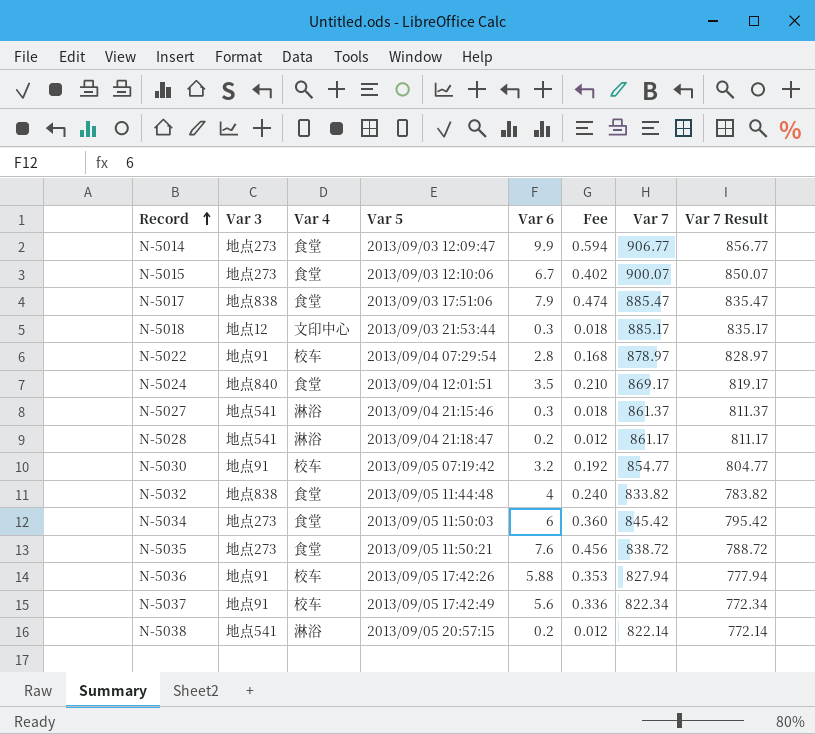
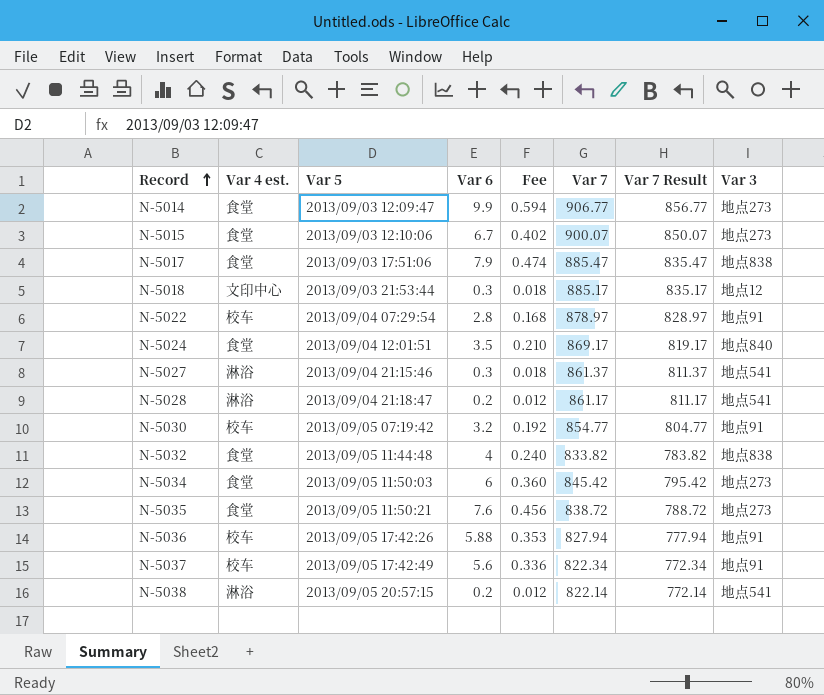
column name: Var 4 -> Var 4 est.
column Var 3 | position: 2 -> 8

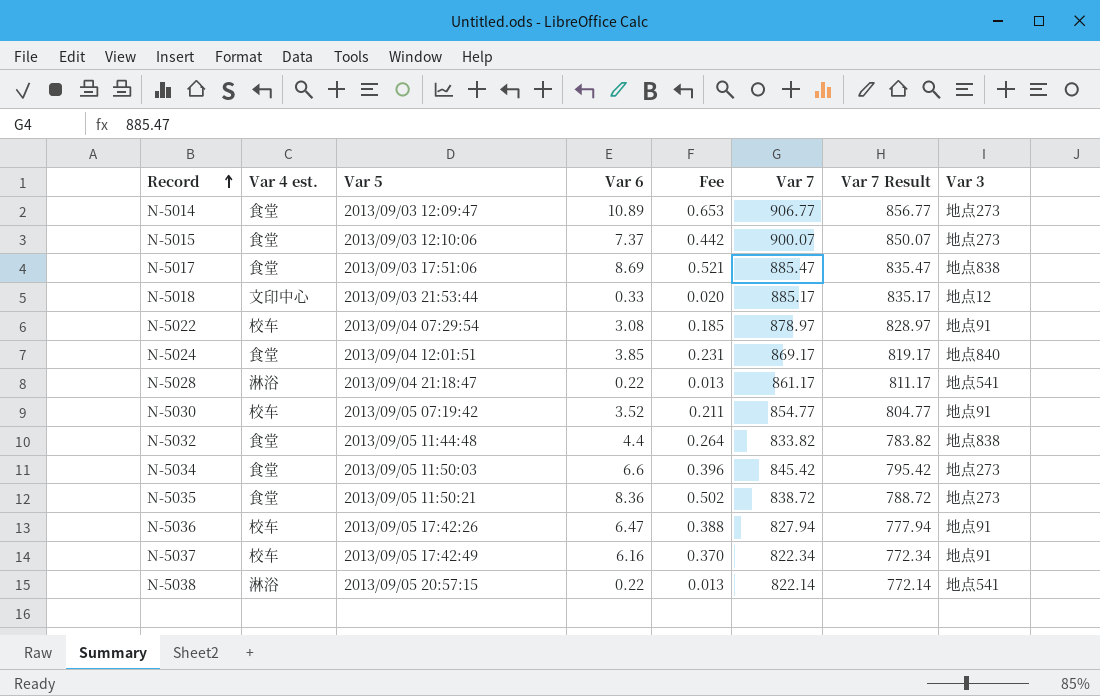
row N-5027: 淋浴 | 2013/09/04 21:15:46 | 0.3 | 0.018 | 861.37 | 811.37 | 地点541 -> none
N-5014 | Var 6: 9.9 -> 10.89
N-5014 | Fee: 0.594 -> 0.653
N-5015 | Var 6: 6.7 -> 7.37
N-5015 | Fee: 0.402 -> 0.442
N-5017 | Var 6: 7.9 -> 8.69
N-5017 | Fee: 0.474 -> 0.521
N-5018 | Var 6: 0.3 -> 0.33
N-5018 | Fee: 0.018 -> 0.020
N-5022 | Var 6: 2.8 -> 3.08
N-5022 | Fee: 0.168 -> 0.185
N-5024 | Var 6: 3.5 -> 3.85
N-5024 | Fee: 0.210 -> 0.231
N-5028 | Var 6: 0.2 -> 0.22
N-5028 | Fee: 0.012 -> 0.013
N-5030 | Var 6: 3.2 -> 3.52
N-5030 | Fee: 0.192 -> 0.211
N-5032 | Var 6: 4 -> 4.4
N-5032 | Fee: 0.240 -> 0.264
N-5034 | Var 6: 6 -> 6.6
N-5034 | Fee: 0.360 -> 0.396
N-5035 | Var 6: 7.6 -> 8.36
N-5035 | Fee: 0.456 -> 0.502
N-5036 | Var 6: 5.88 -> 6.47
N-5036 | Fee: 0.353 -> 0.388
N-5037 | Var 6: 5.6 -> 6.16
N-5037 | Fee: 0.336 -> 0.370
N-5038 | Var 6: 0.2 -> 0.22
N-5038 | Fee: 0.012 -> 0.013

